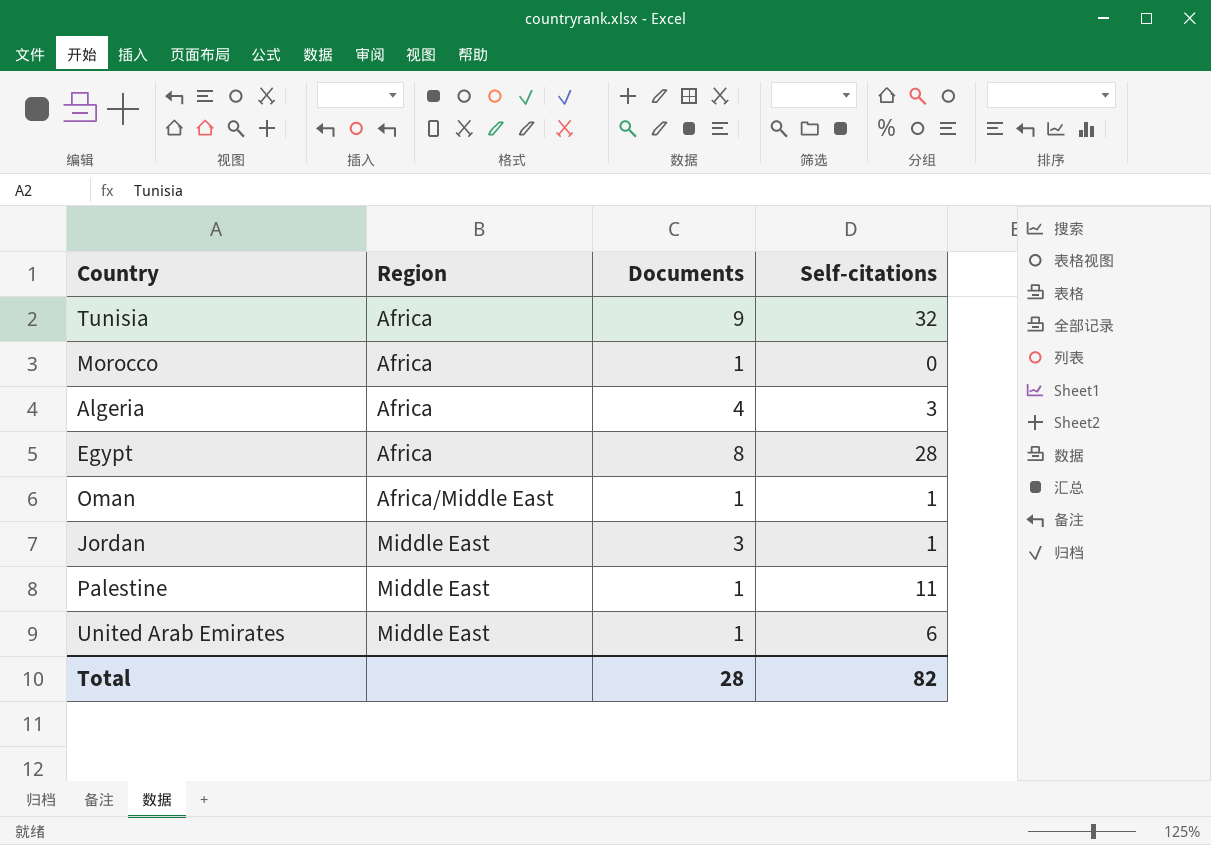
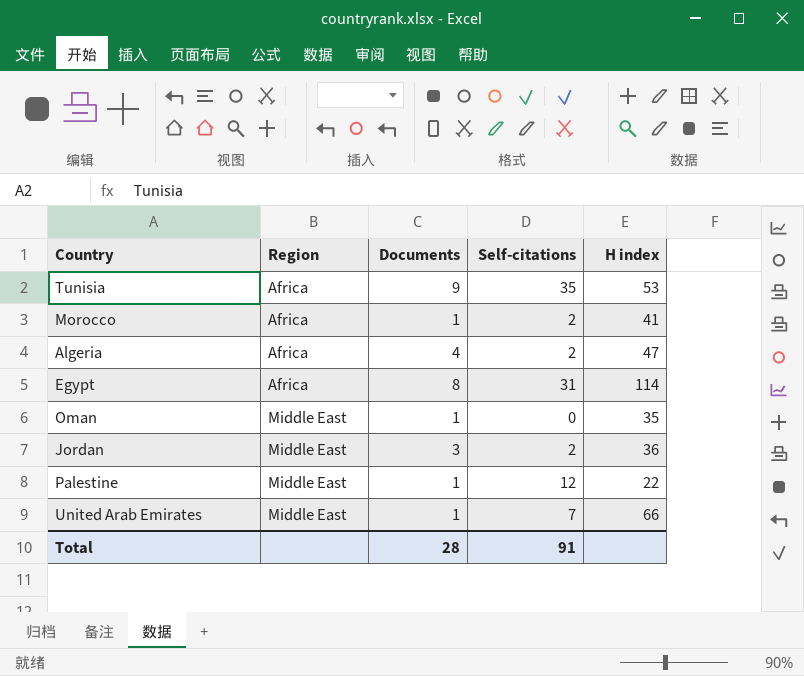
column H index | position: none -> 5
Tunisia | Self-citations: 32 -> 35
Morocco | Self-citations: 0 -> 2
Algeria | Self-citations: 3 -> 2
Egypt | Self-citations: 28 -> 31
Oman | Region: Africa/Middle East -> Middle East
Oman | Self-citations: 1 -> 0
Jordan | Self-citations: 1 -> 2
Palestine | Self-citations: 11 -> 12
United Arab Emirates | Self-citations: 6 -> 7
Total | Self-citations: 82 -> 91

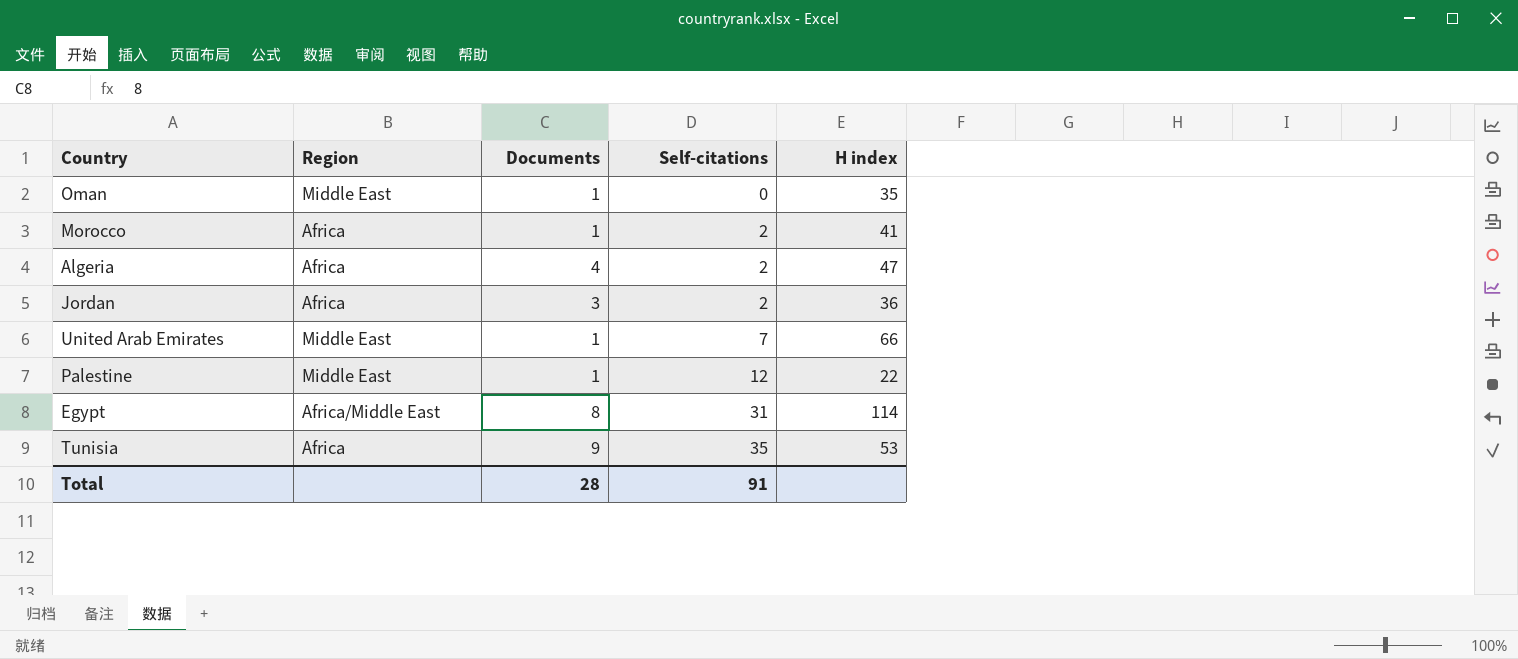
row order: Region ascending -> Self-citations ascending
Jordan | Region: Middle East -> Africa
Egypt | Region: Africa -> Africa/Middle East

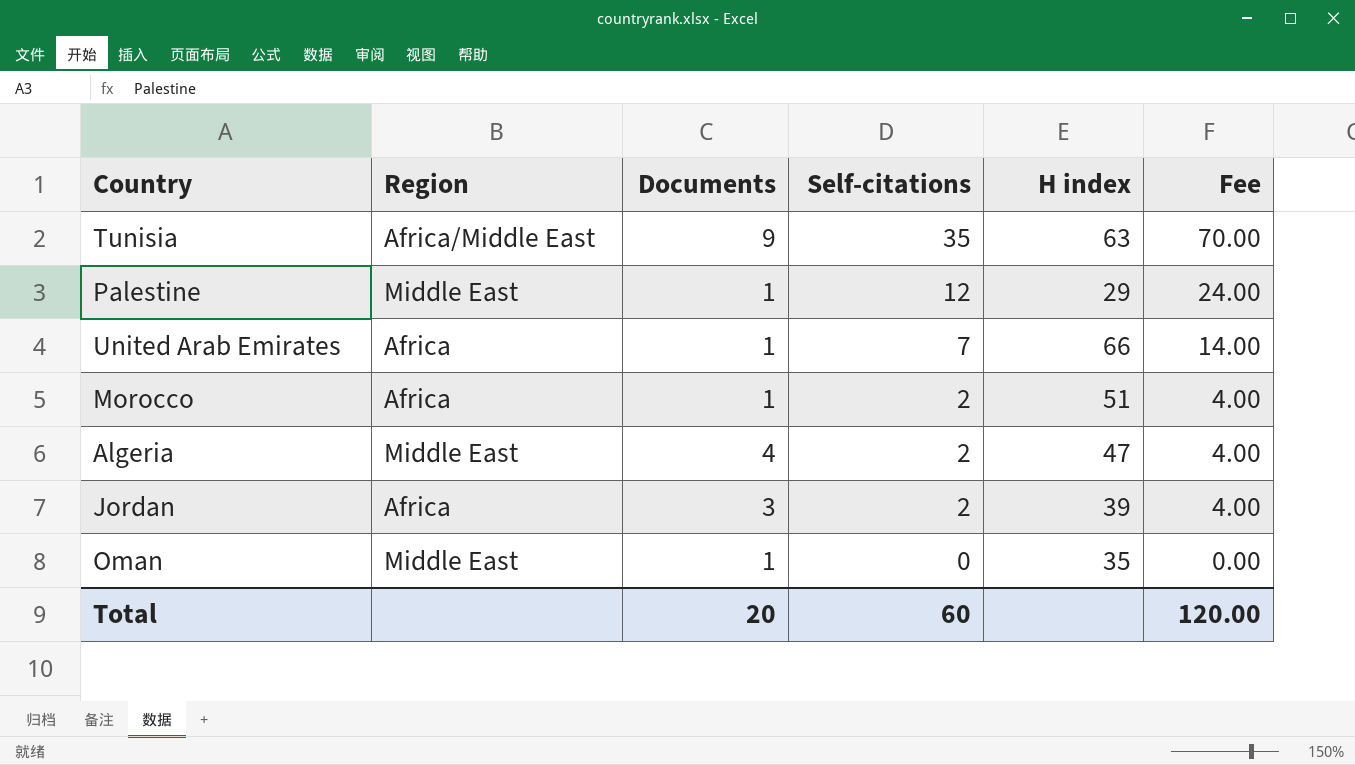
row order: Self-citations ascending -> Self-citations descending
column Fee | formula: none -> [Self-citations] * 2
row Egypt: Africa/Middle East | 8 | 31 | 114 -> none
Tunisia | Region: Africa -> Africa/Middle East
Tunisia | H index: 53 -> 63
Palestine | H index: 22 -> 29
United Arab Emirates | Region: Middle East -> Africa
Morocco | H index: 41 -> 51
Algeria | Region: Africa -> Middle East
Jordan | H index: 36 -> 39
Total | Documents: 28 -> 20
Total | Self-citations: 91 -> 60

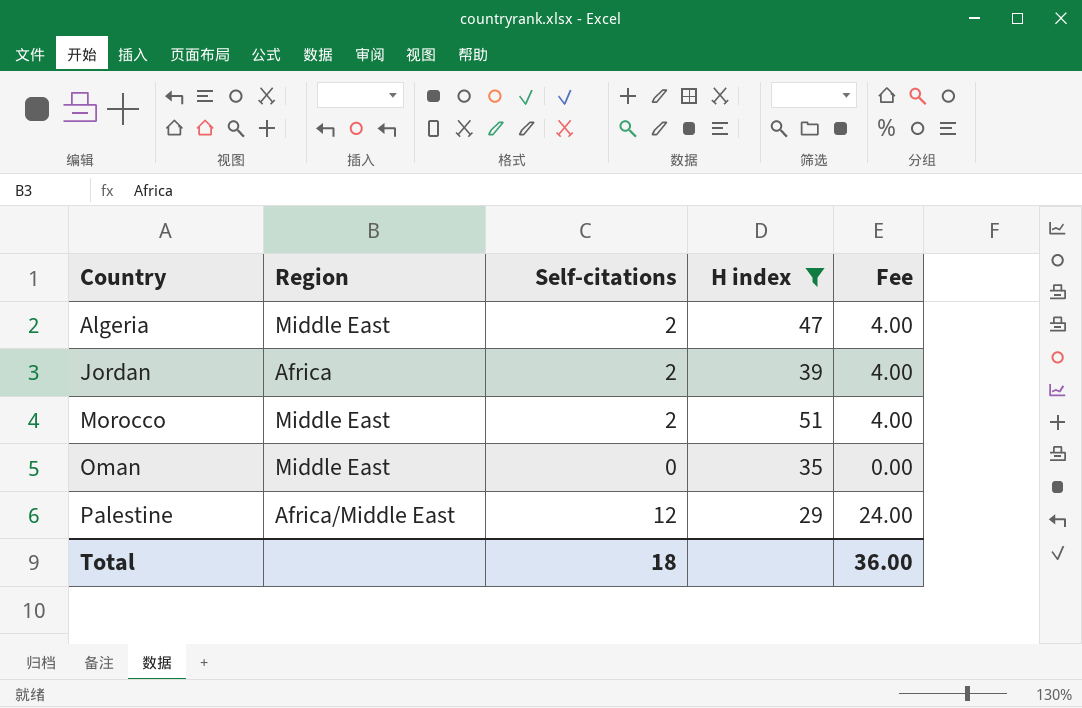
filter: none -> H index <= 51
row order: Self-citations descending -> Country ascending
column Documents | position: 3 -> none
Morocco | Region: Africa -> Middle East
Palestine | Region: Middle East -> Africa/Middle East
Total | Self-citations: 60 -> 18
Total | Fee: 120.00 -> 36.00

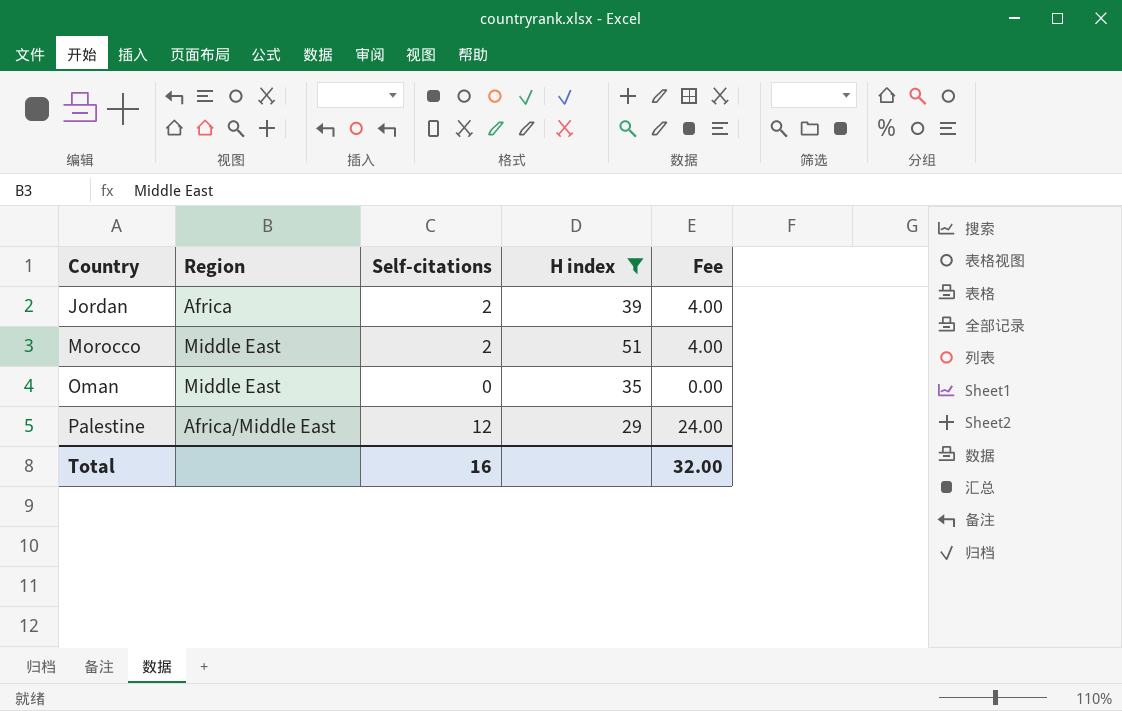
row Algeria: Middle East | 2 | 47 | 4.00 -> none
Total | Self-citations: 18 -> 16
Total | Fee: 36.00 -> 32.00

